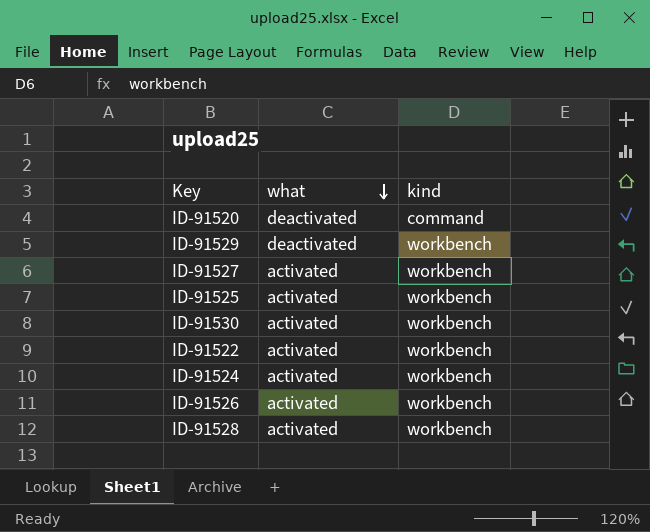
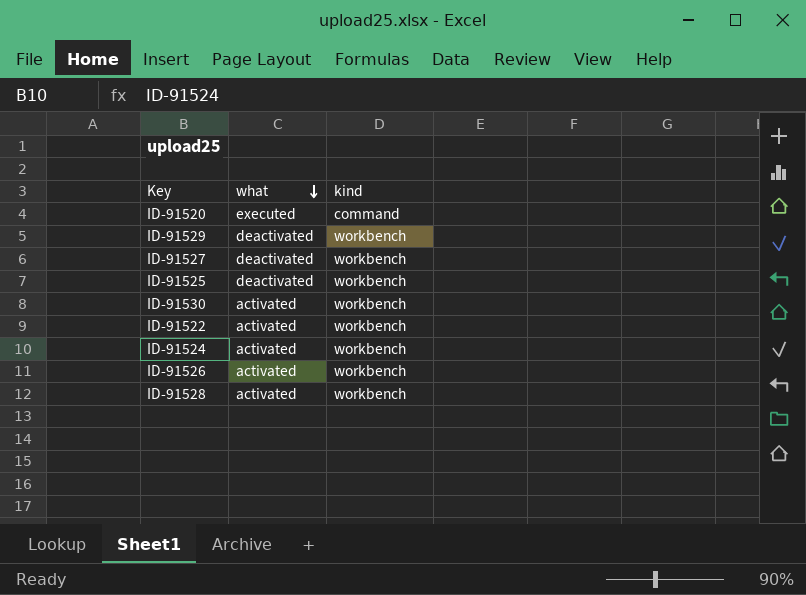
ID-91520 | what: deactivated -> executed
ID-91527 | what: activated -> deactivated
ID-91525 | what: activated -> deactivated

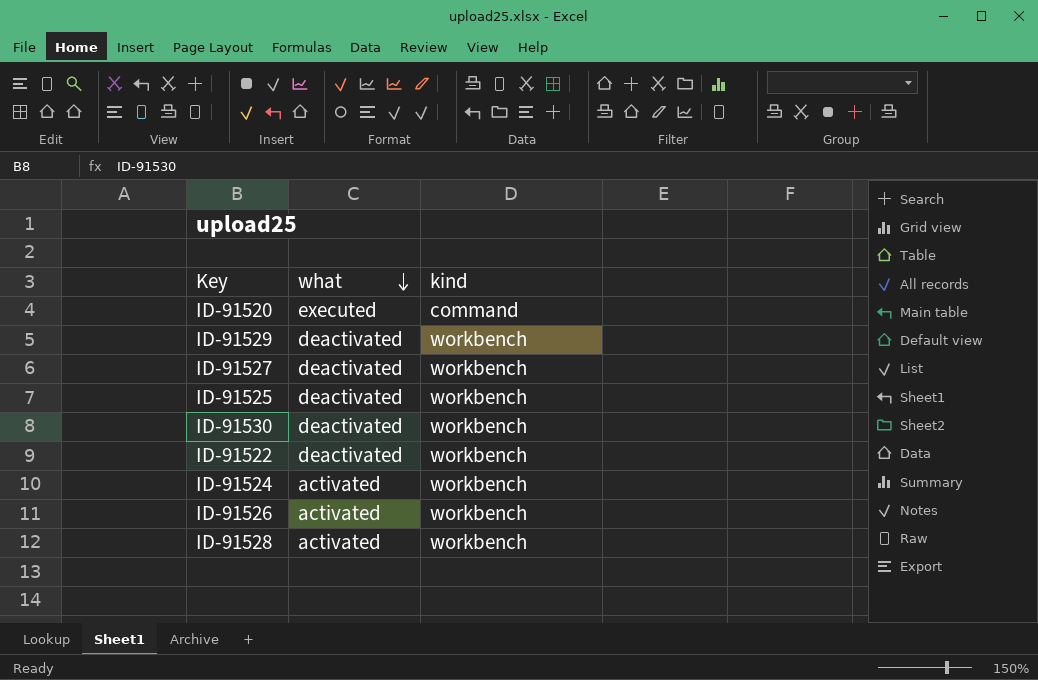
ID-91530 | what: activated -> deactivated
ID-91522 | what: activated -> deactivated

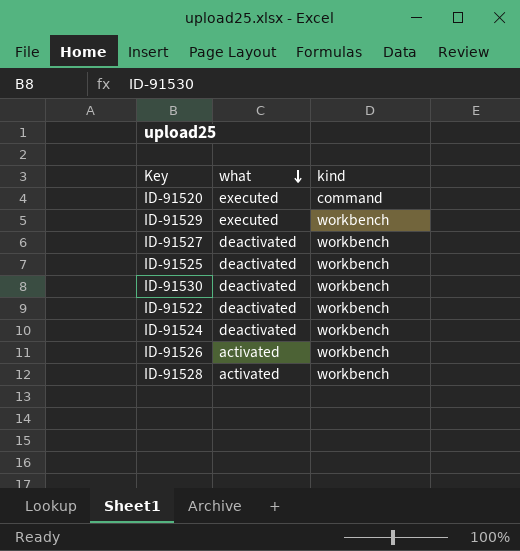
ID-91529 | what: deactivated -> executed
ID-91524 | what: activated -> deactivated

